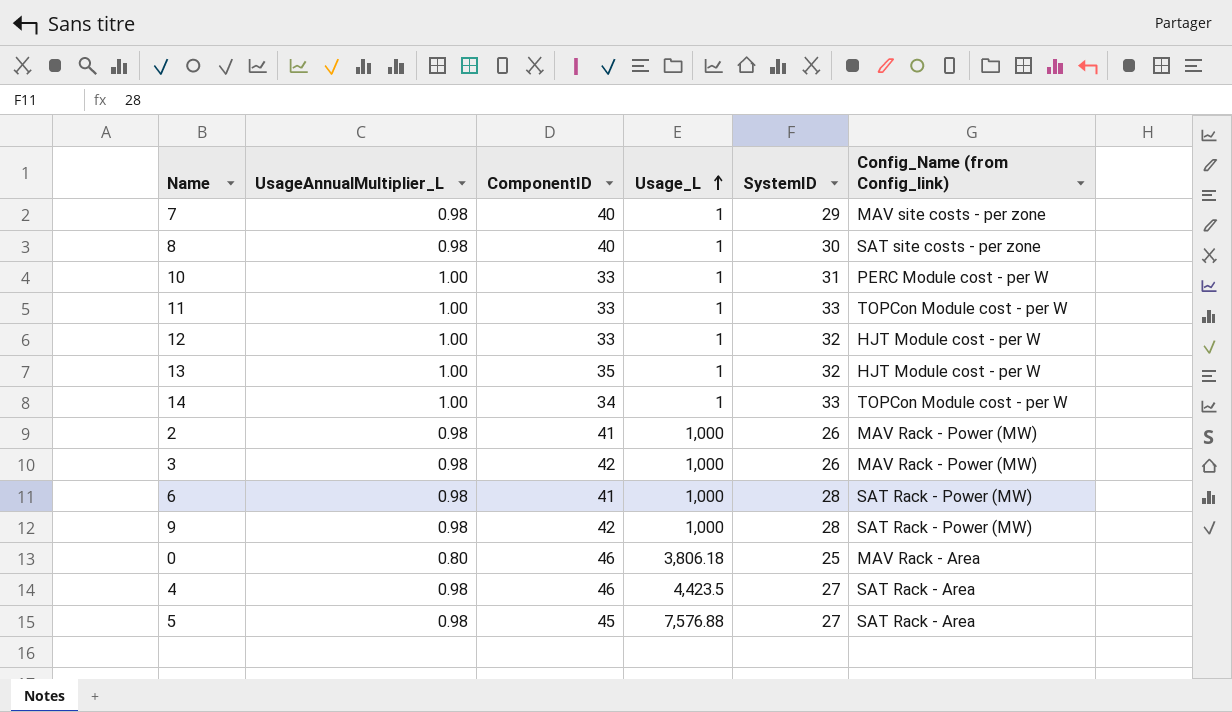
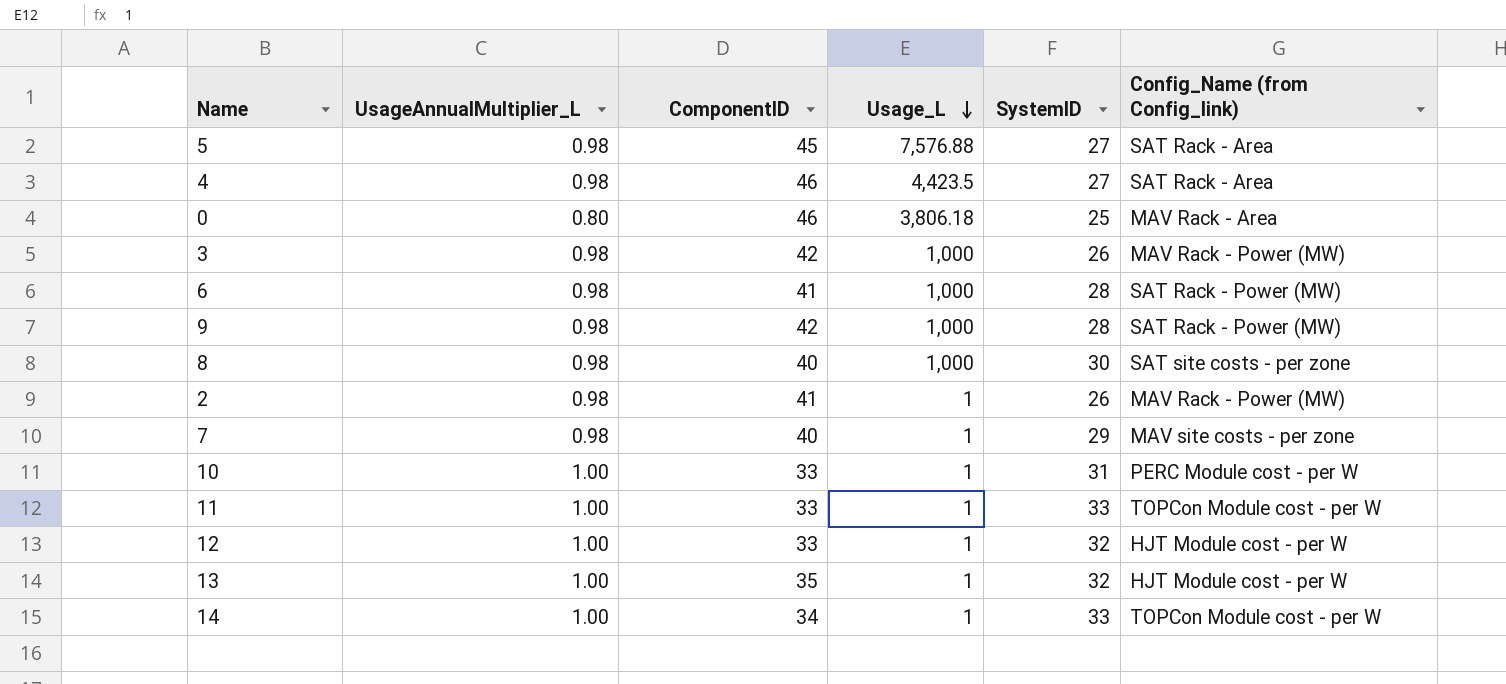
row order: Usage_L ascending -> Usage_L descending
8 | Usage_L: 1 -> 1,000
2 | Usage_L: 1,000 -> 1

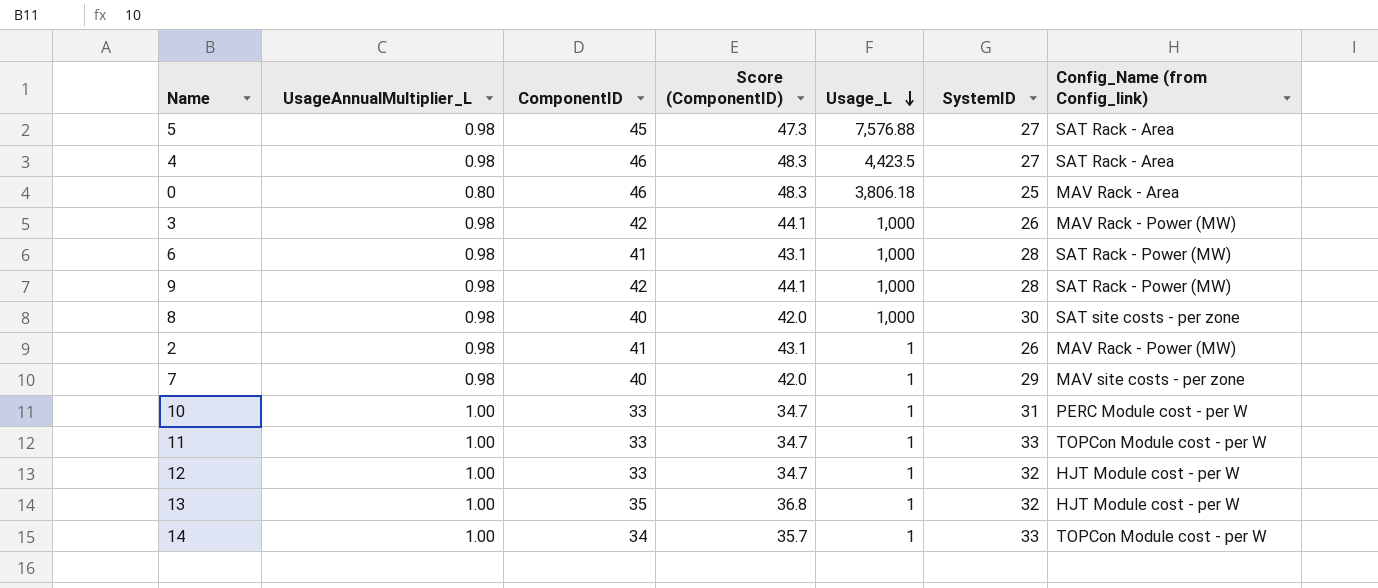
column Score (ComponentID) | formula: none -> [ComponentID] * 1.05

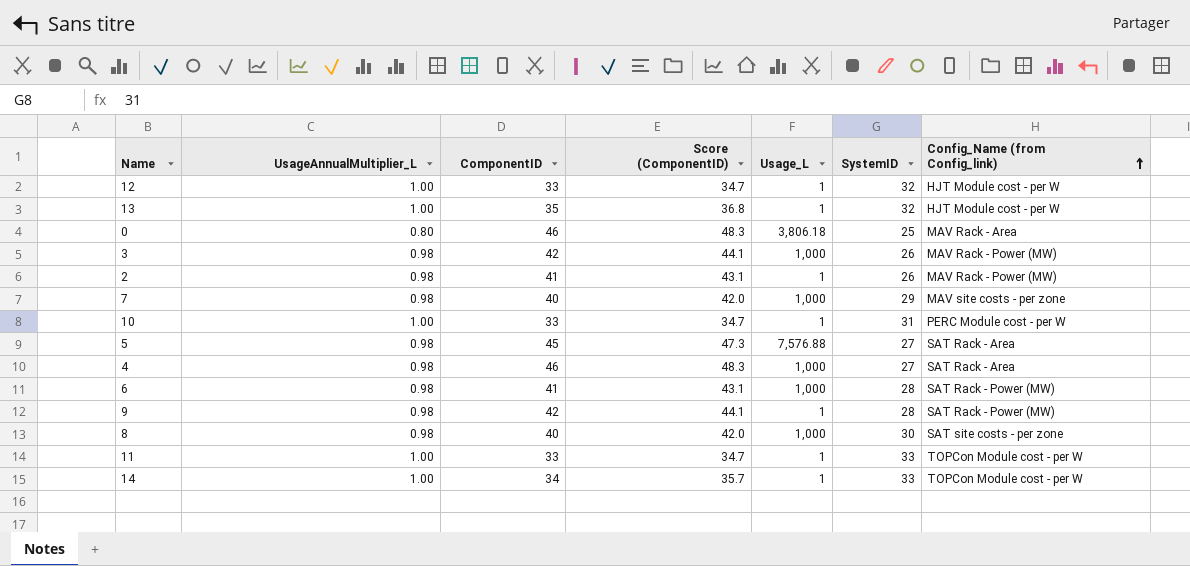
row order: Usage_L descending -> Config_Name (from Config_link) ascending
7 | Usage_L: 1 -> 1,000
4 | Usage_L: 4,423.5 -> 1,000
9 | Usage_L: 1,000 -> 1

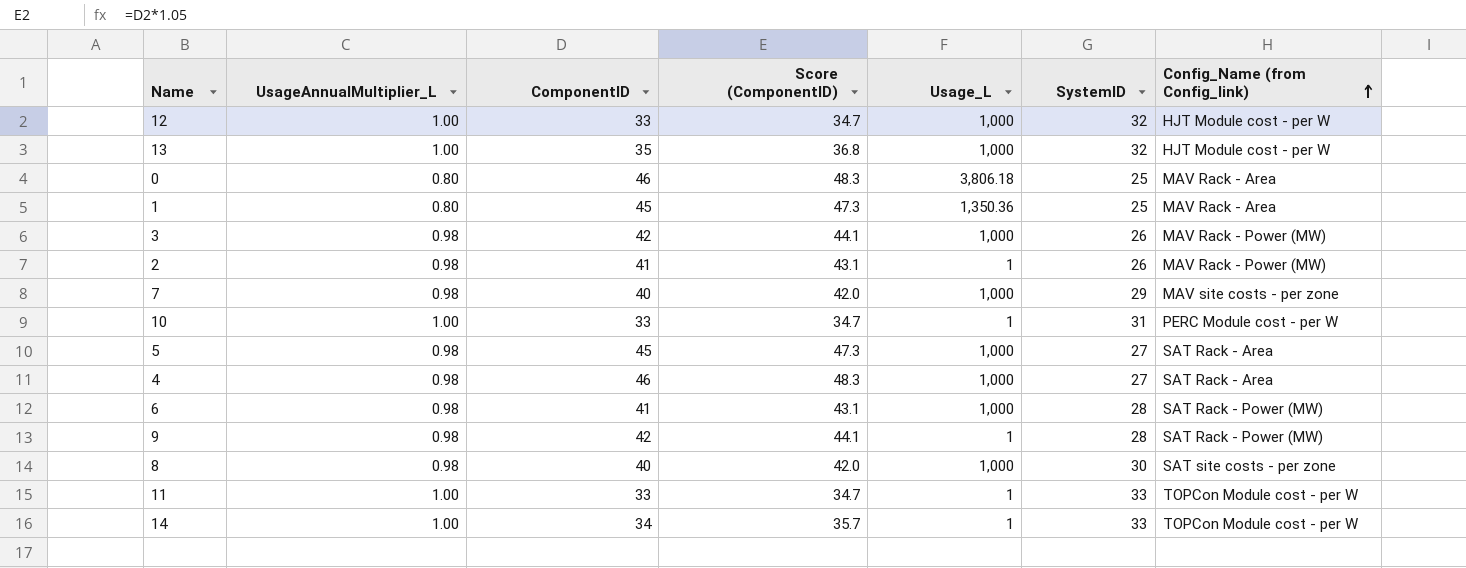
12 | Usage_L: 1 -> 1,000
13 | Usage_L: 1 -> 1,000
row 1: none -> 0.80 | 45 | 47.3 | 1,350.36 | 25 | MAV Rack - Area
5 | Usage_L: 7,576.88 -> 1,000

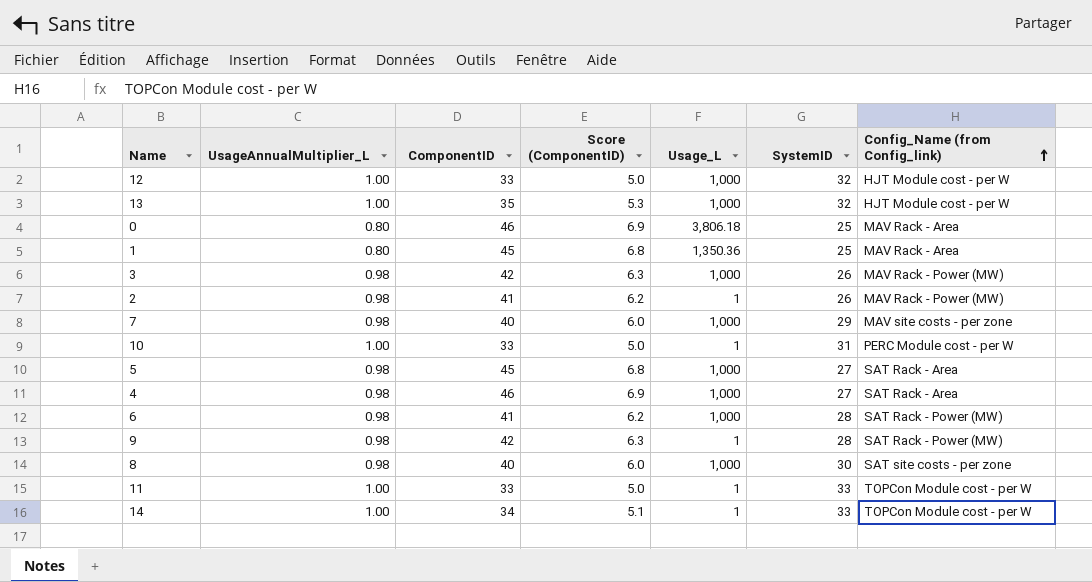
column Score (ComponentID) | formula: [ComponentID] * 1.05 -> [ComponentID] * 0.15

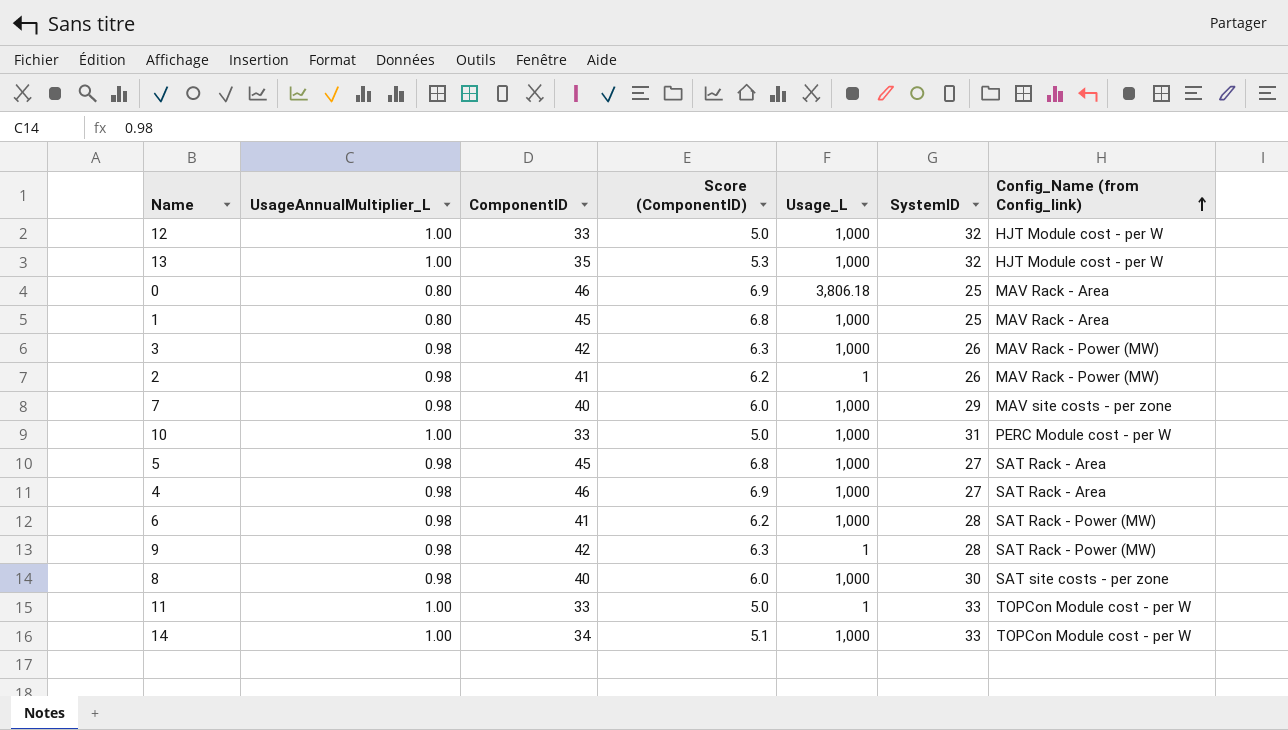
1 | Usage_L: 1,350.36 -> 1,000
10 | Usage_L: 1 -> 1,000
14 | Usage_L: 1 -> 1,000

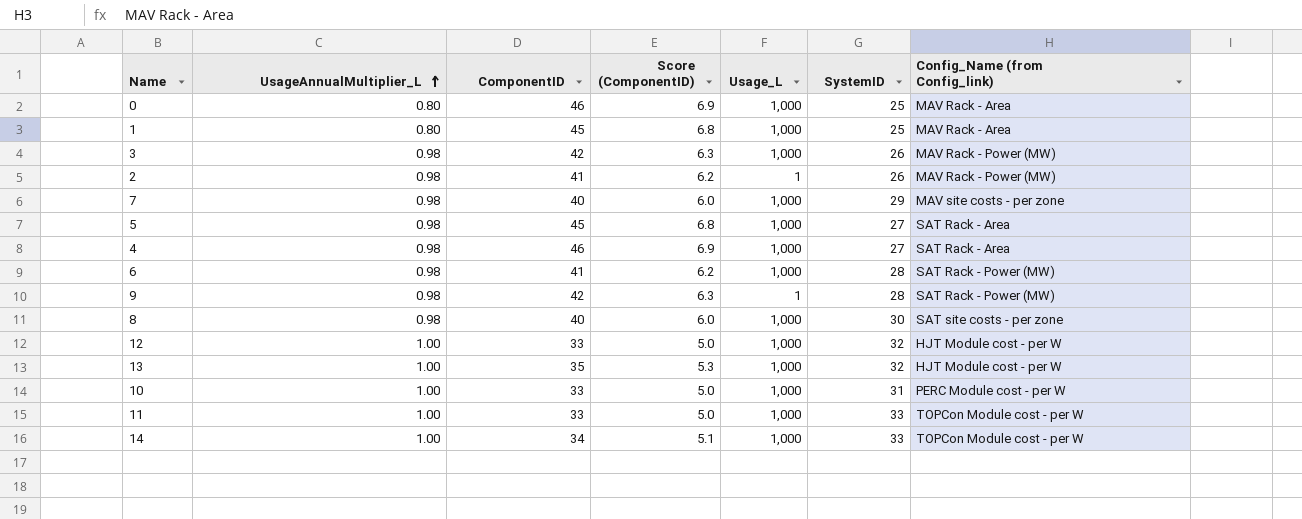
row order: Config_Name (from Config_link) ascending -> UsageAnnualMultiplier_L ascending
0 | Usage_L: 3,806.18 -> 1,000
11 | Usage_L: 1 -> 1,000

